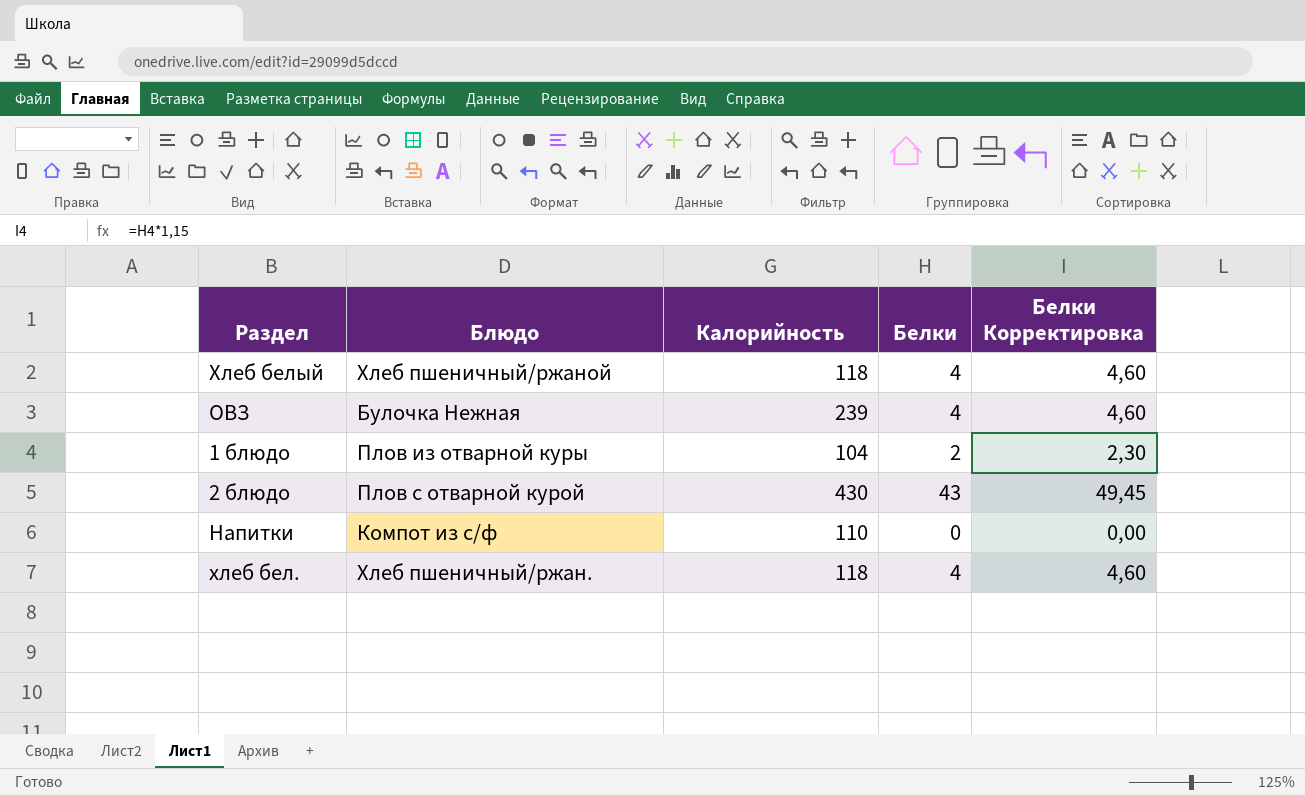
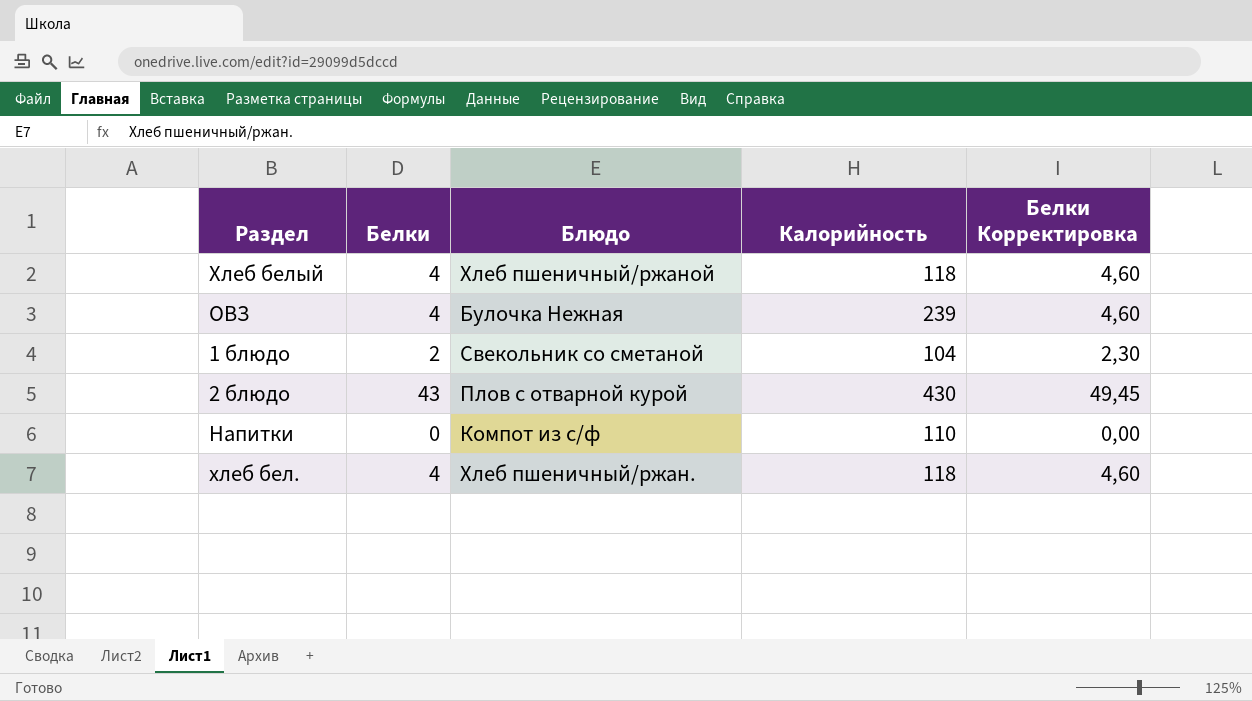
column Белки | position: 4 -> 2
1 блюдо | Блюдо: Плов из отварной куры -> Свекольник со сметаной

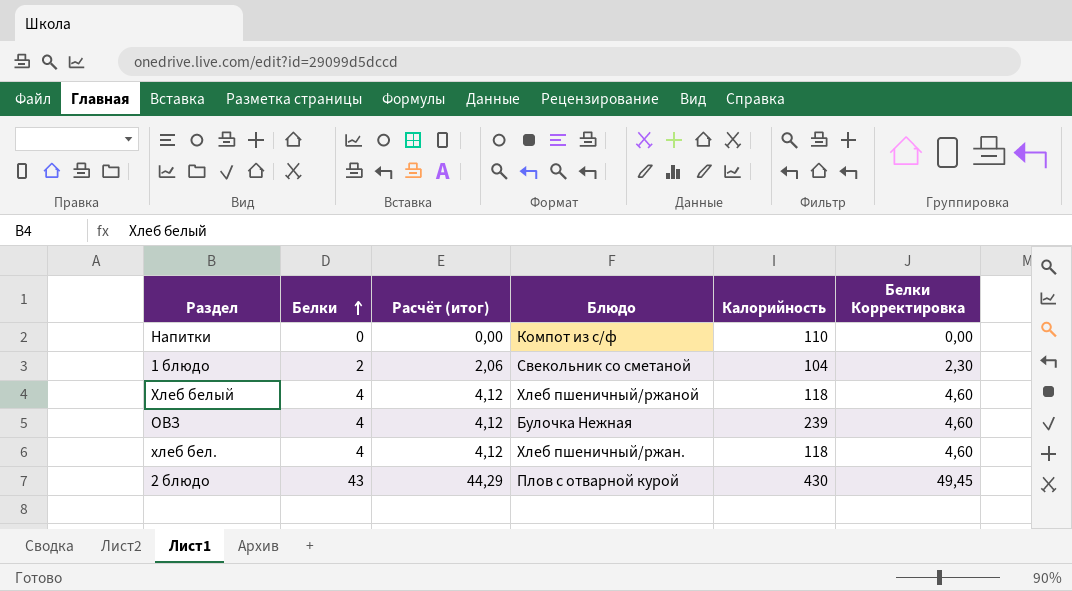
row order: none -> Белки ascending
column Расчёт (итог) | formula: none -> [Белки] * 1,03

